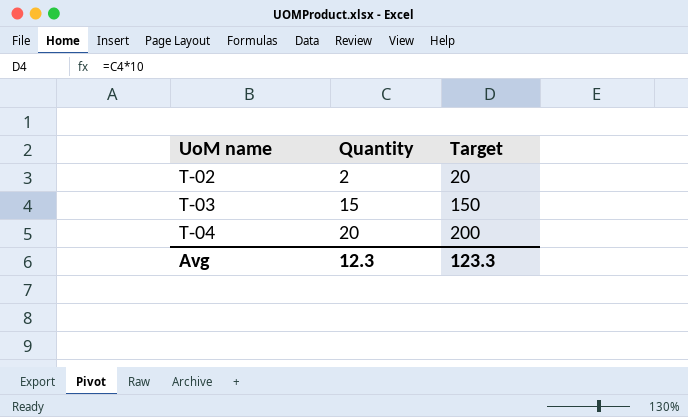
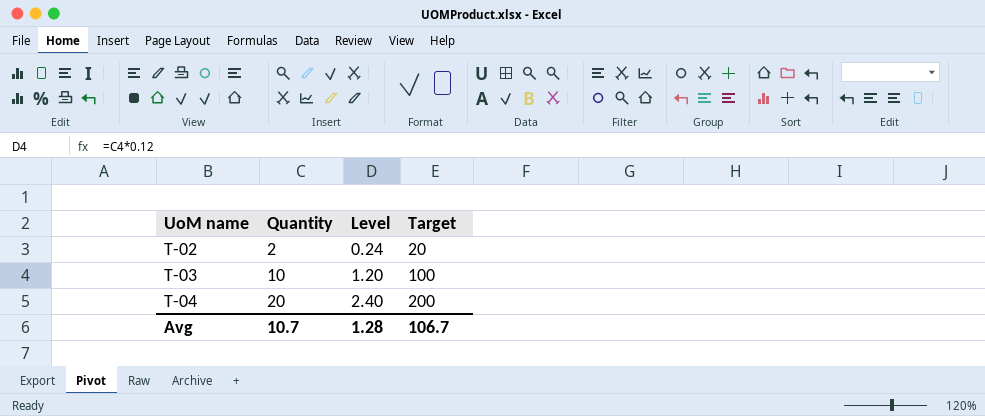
column Level | formula: none -> [Quantity] * 0.12
T-03 | Quantity: 15 -> 10
T-03 | Target: 150 -> 100
Avg | Quantity: 12.3 -> 10.7
Avg | Target: 123.3 -> 106.7

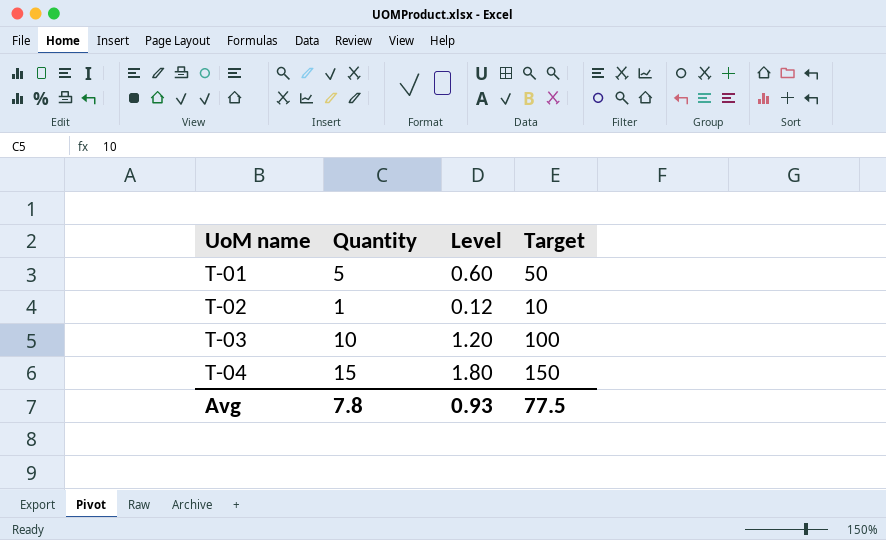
row T-01: none -> 5 | 0.60 | 50
T-02 | Quantity: 2 -> 1
T-02 | Level: 0.24 -> 0.12
T-02 | Target: 20 -> 10
T-04 | Quantity: 20 -> 15
T-04 | Level: 2.40 -> 1.80
T-04 | Target: 200 -> 150
Avg | Quantity: 10.7 -> 7.8
Avg | Level: 1.28 -> 0.93
Avg | Target: 106.7 -> 77.5

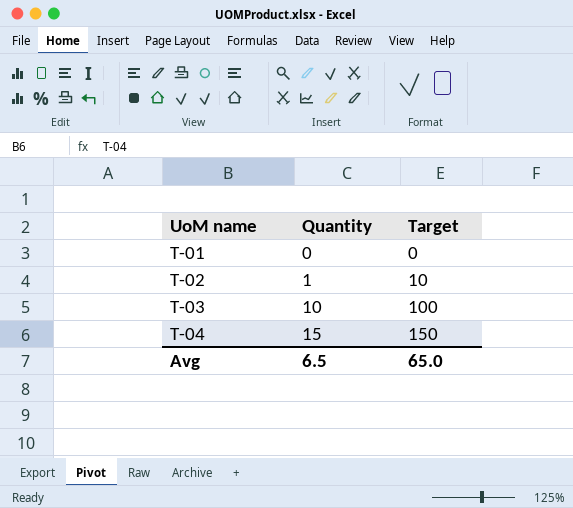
column Level | formula: [Quantity] * 0.12 -> none
T-01 | Quantity: 5 -> 0
T-01 | Target: 50 -> 0
Avg | Quantity: 7.8 -> 6.5
Avg | Target: 77.5 -> 65.0

